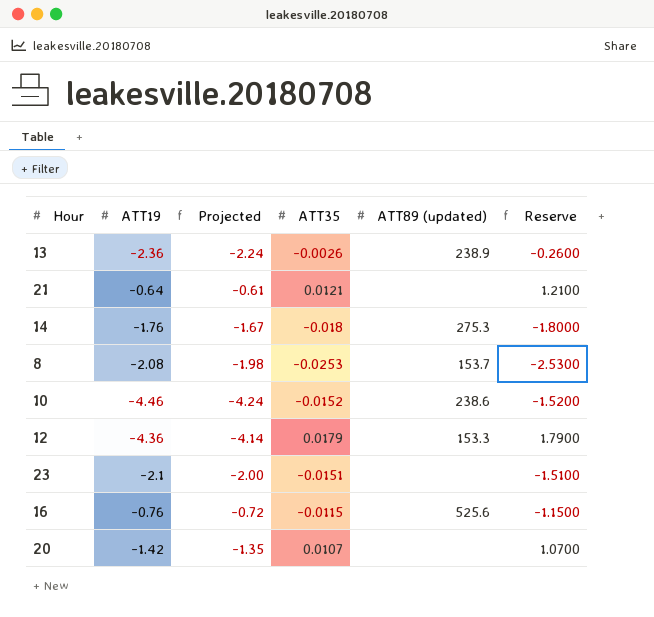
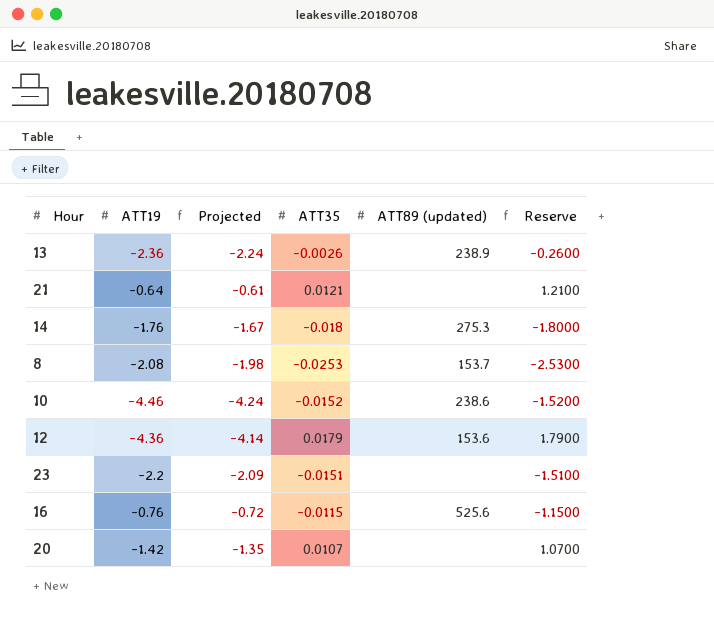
12 | ATT89 (updated): 153.3 -> 153.6
23 | ATT19: -2.1 -> -2.2
23 | Projected: -2.00 -> -2.09

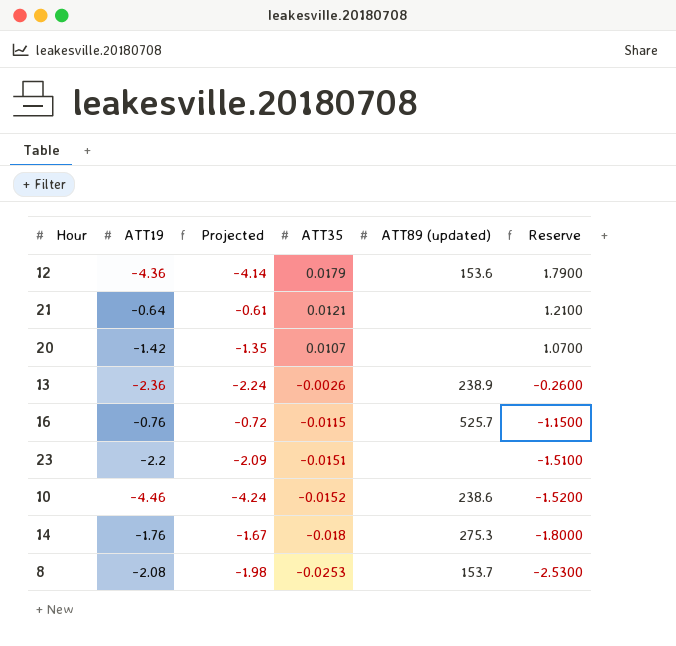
row order: none -> ATT35 descending
16 | ATT89 (updated): 525.6 -> 525.7

